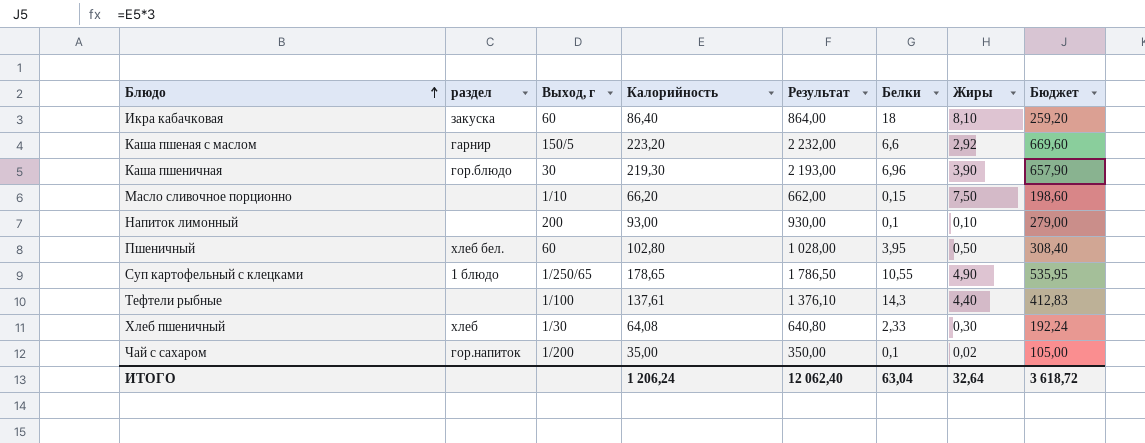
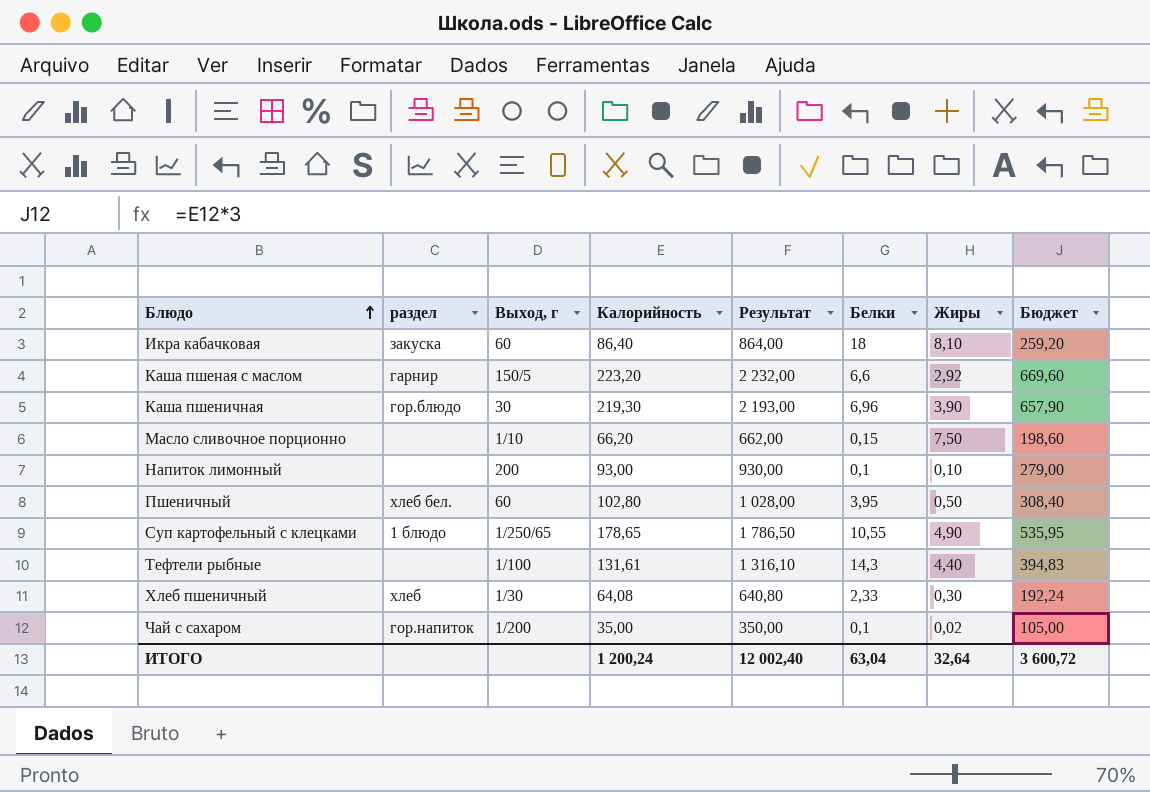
Тефтели рыбные | Калорийность: 137,61 -> 131,61
Тефтели рыбные | Результат: 1 376,10 -> 1 316,10
Тефтели рыбные | Бюджет: 412,83 -> 394,83
ИТОГО | Калорийность: 1 206,24 -> 1 200,24
ИТОГО | Результат: 12 062,40 -> 12 002,40
ИТОГО | Бюджет: 3 618,72 -> 3 600,72

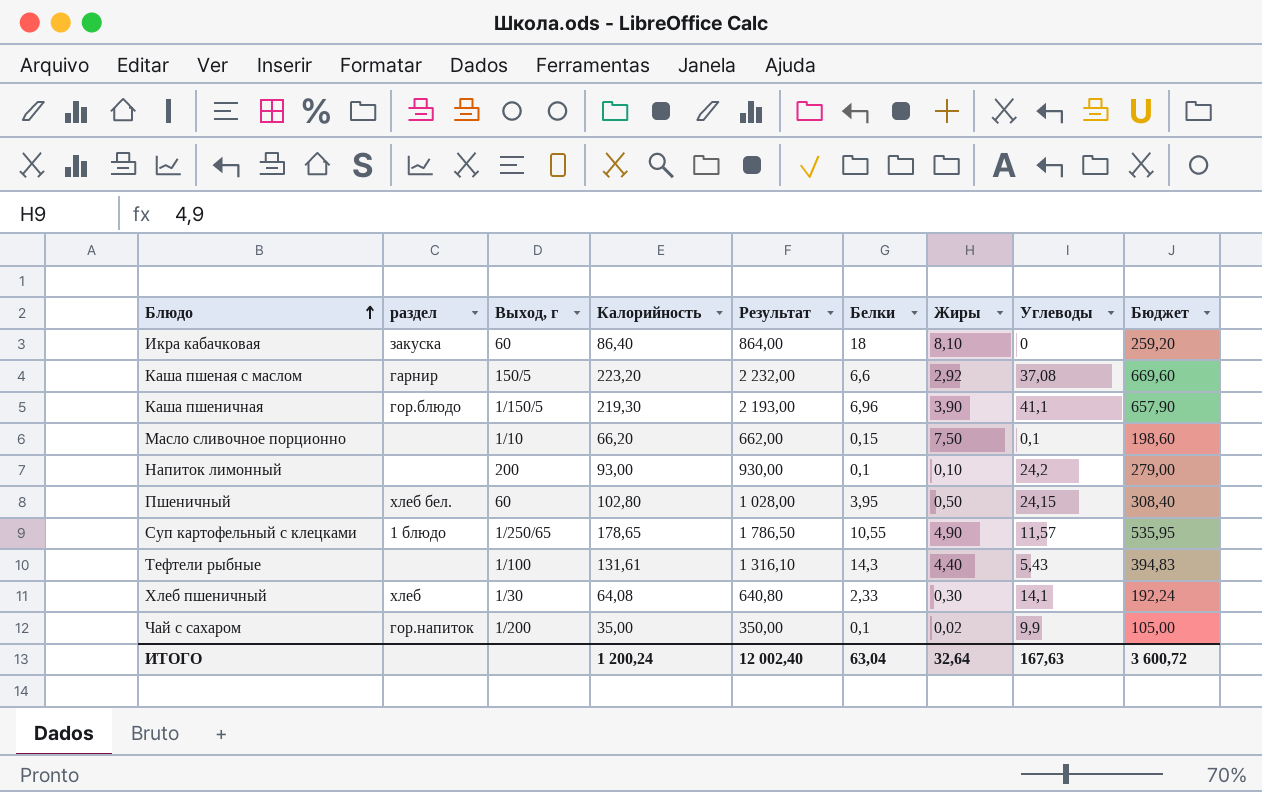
column Углеводы | position: none -> 8
Каша пшеничная | Выход, г: 30 -> 1/150/5

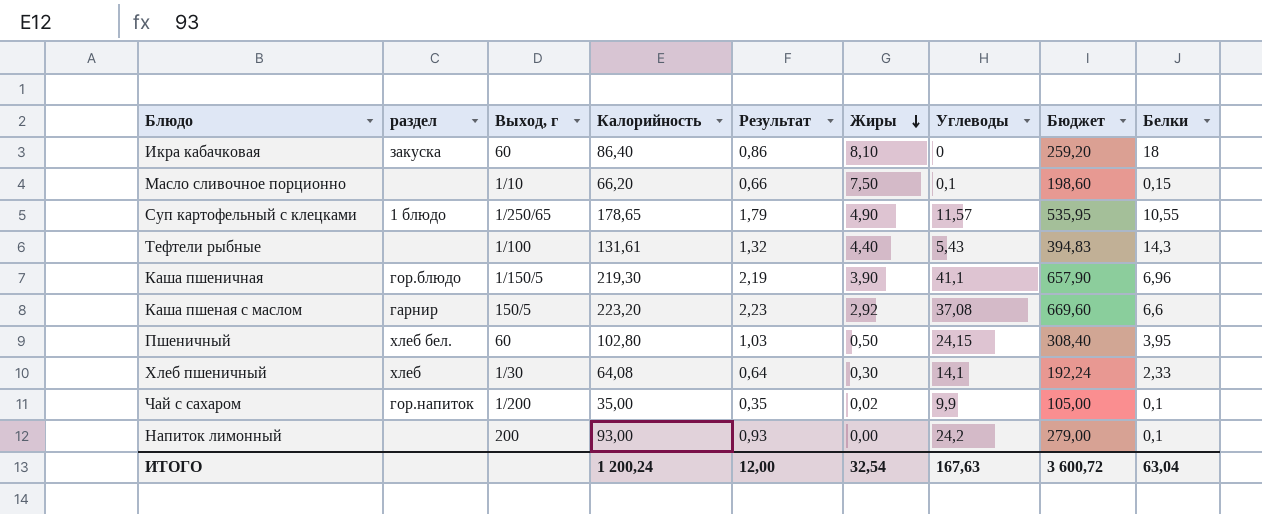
row order: Блюдо ascending -> Жиры descending
column Результат | formula: [Калорийность] * 10 -> [Калорийность] * 0,01
column Белки | position: 6 -> 9
Напиток лимонный | Жиры: 0,10 -> 0,00
ИТОГО | Результат: 12 002,40 -> 12,00
ИТОГО | Жиры: 32,64 -> 32,54

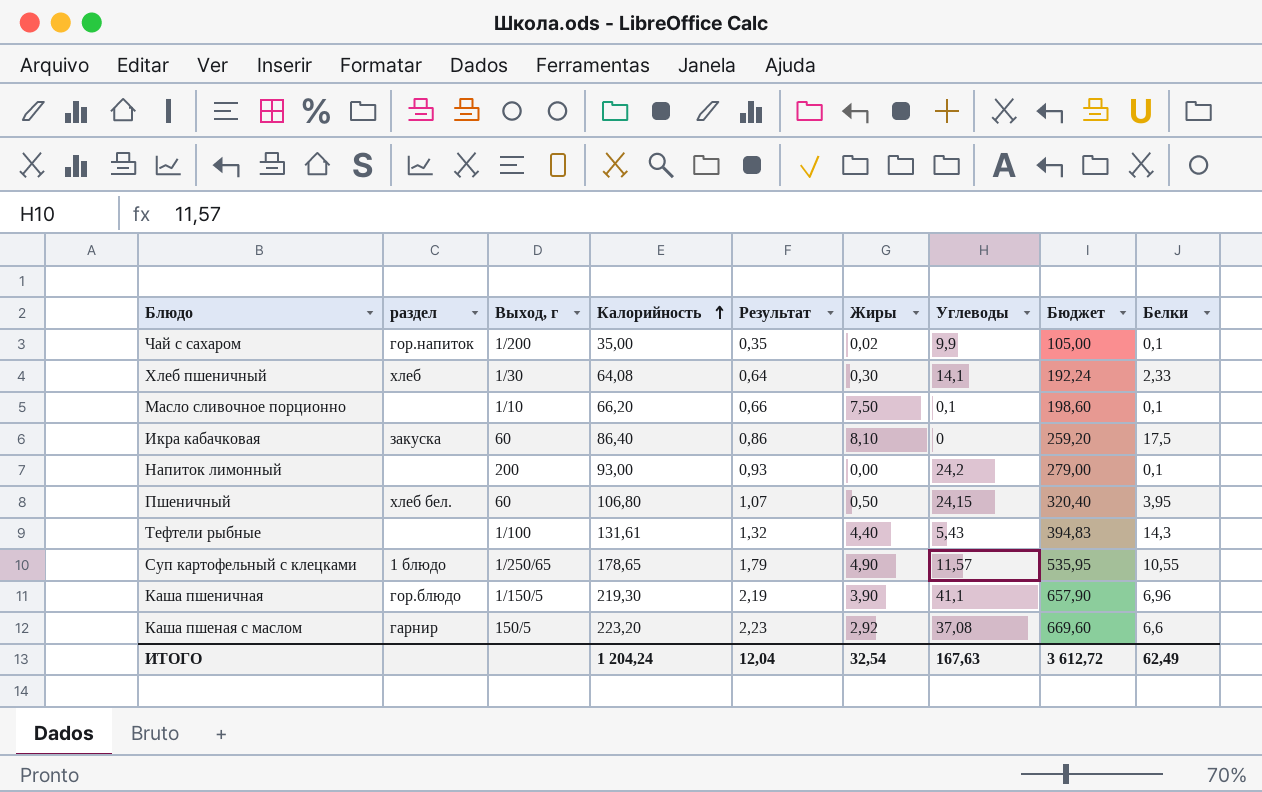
row order: Жиры descending -> Калорийность ascending
Масло сливочное порционно | Белки: 0,15 -> 0,1
Икра кабачковая | Белки: 18 -> 17,5
Пшеничный | Калорийность: 102,80 -> 106,80
Пшеничный | Результат: 1,03 -> 1,07
Пшеничный | Бюджет: 308,40 -> 320,40
ИТОГО | Калорийность: 1 200,24 -> 1 204,24
ИТОГО | Результат: 12,00 -> 12,04
ИТОГО | Бюджет: 3 600,72 -> 3 612,72
ИТОГО | Белки: 63,04 -> 62,49

